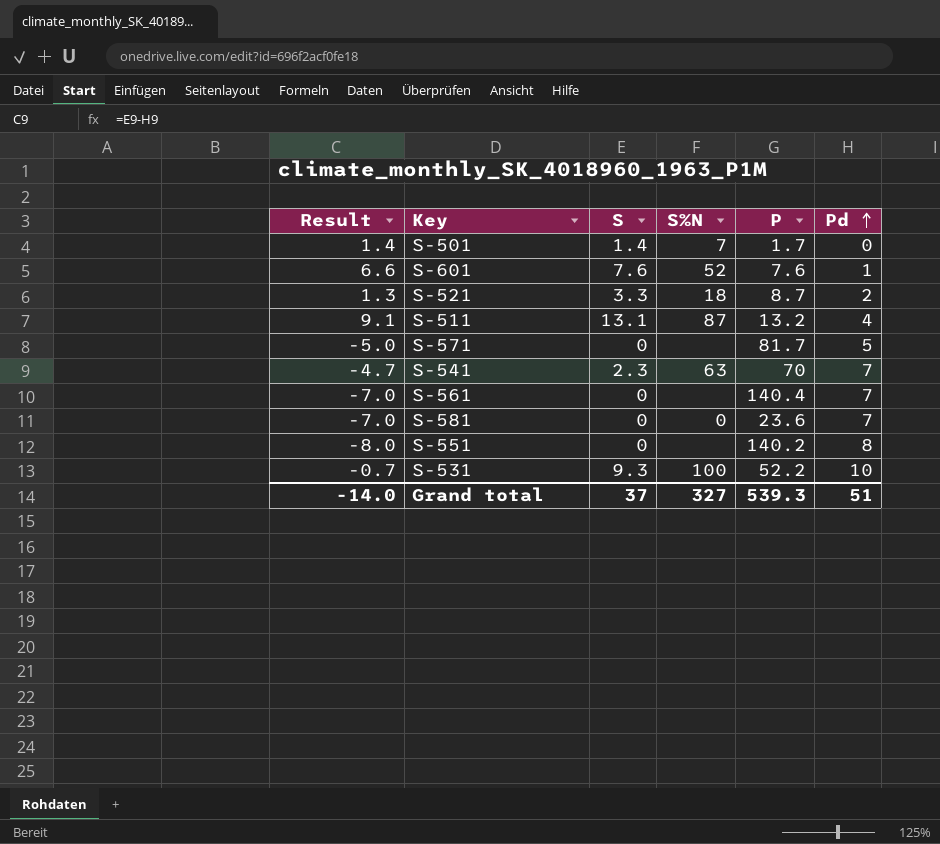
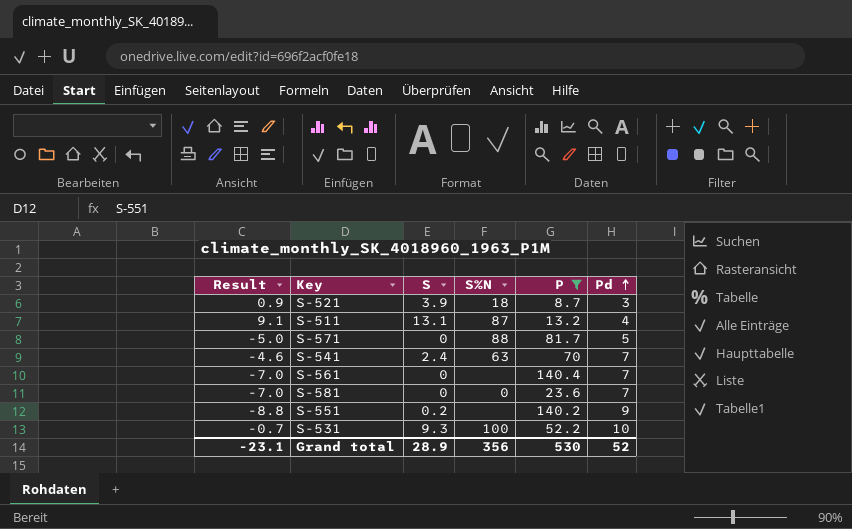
filter: none -> P >= 8.7
S-521 | Result: 1.3 -> 0.9
S-521 | S: 3.3 -> 3.9
S-521 | Pd: 2 -> 3
S-571 | S%N: none -> 88
S-541 | Result: -4.7 -> -4.6
S-541 | S: 2.3 -> 2.4
S-551 | Result: -8.0 -> -8.8
S-551 | S: 0 -> 0.2
S-551 | Pd: 8 -> 9
Grand total | Result: -14.0 -> -23.1
Grand total | S: 37 -> 28.9
Grand total | S%N: 327 -> 356
Grand total | P: 539.3 -> 530
Grand total | Pd: 51 -> 52

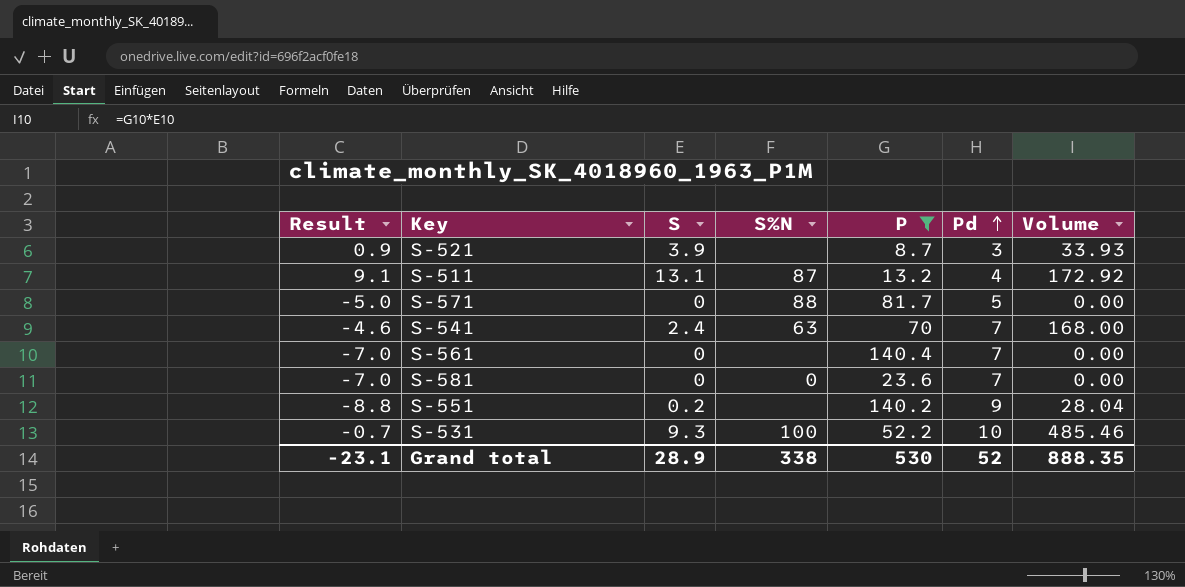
column Volume | formula: none -> [S] * [P]
S-521 | S%N: 18 -> none
Grand total | S%N: 356 -> 338

